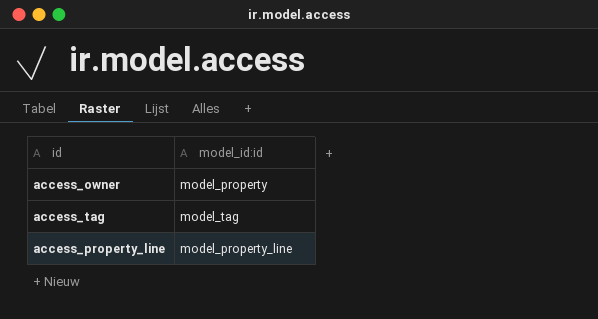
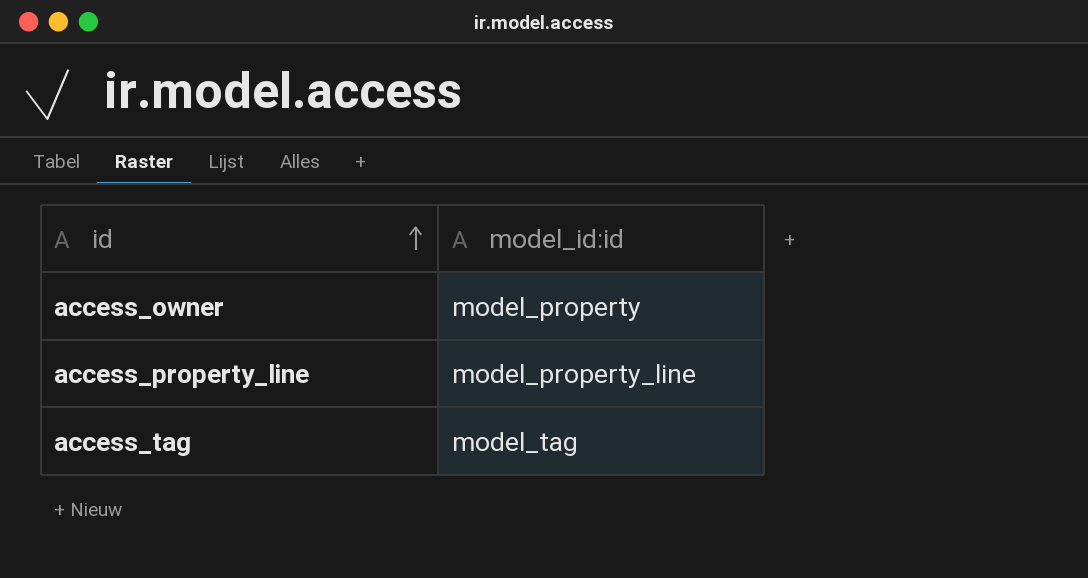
row order: none -> id ascending

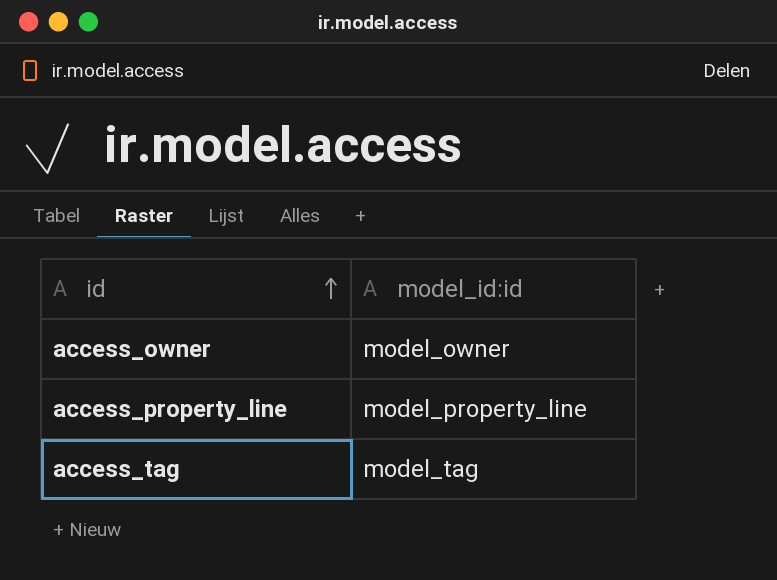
access_owner | model_id:id: model_property -> model_owner

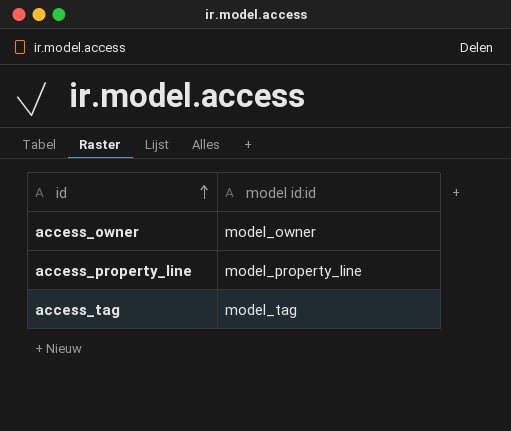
column name: model_id:id -> model id:id

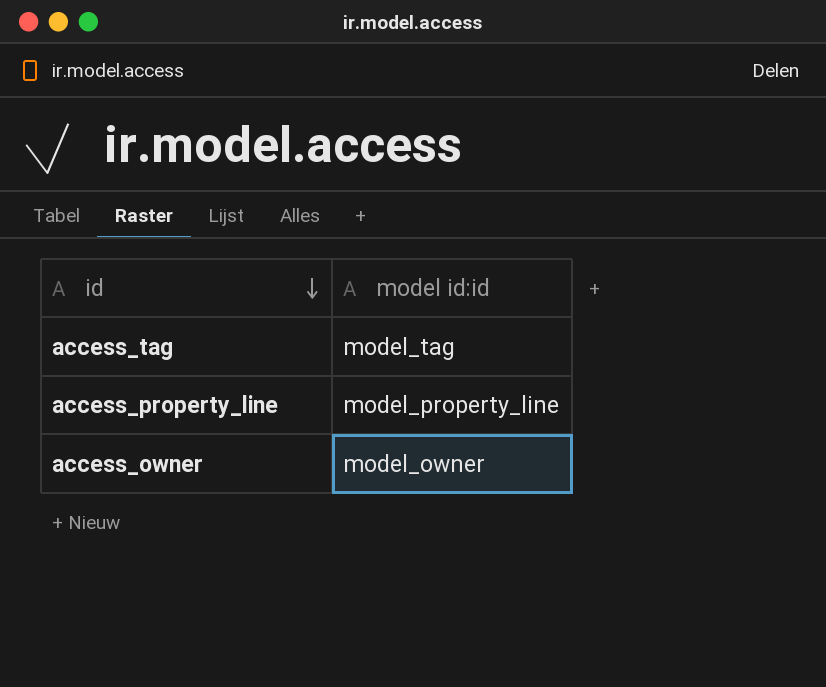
row order: id ascending -> id descending

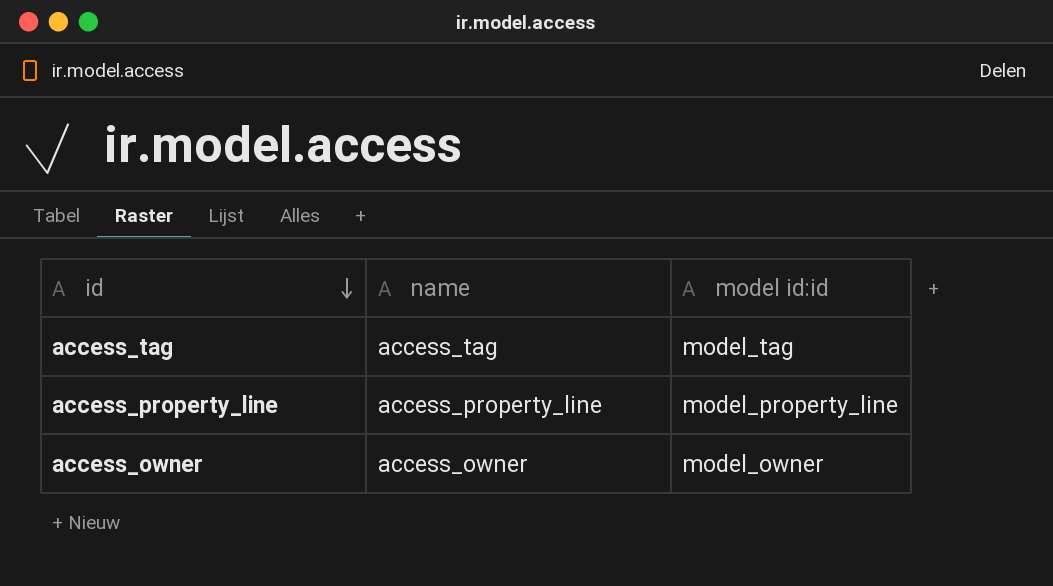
column name | position: none -> 2

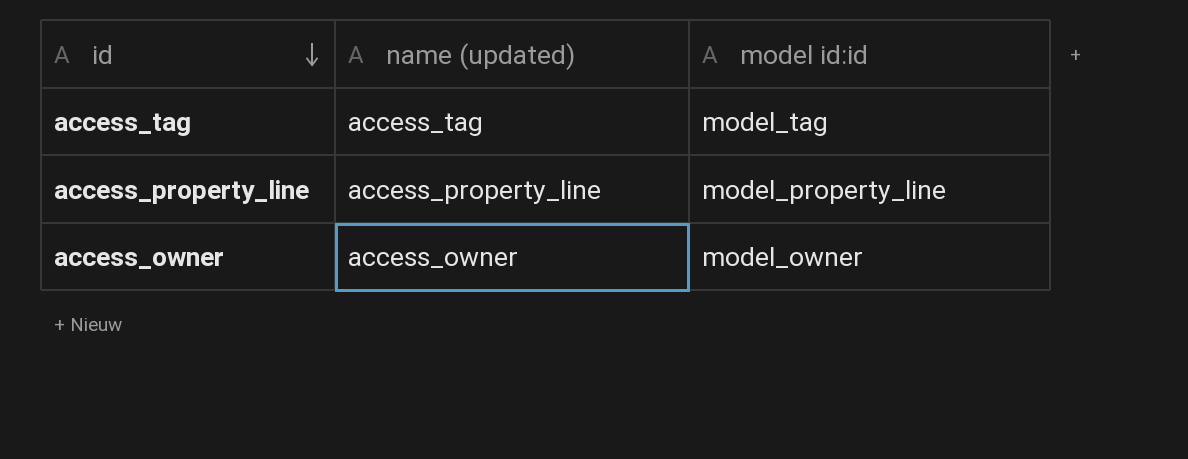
column name: name -> name (updated)

